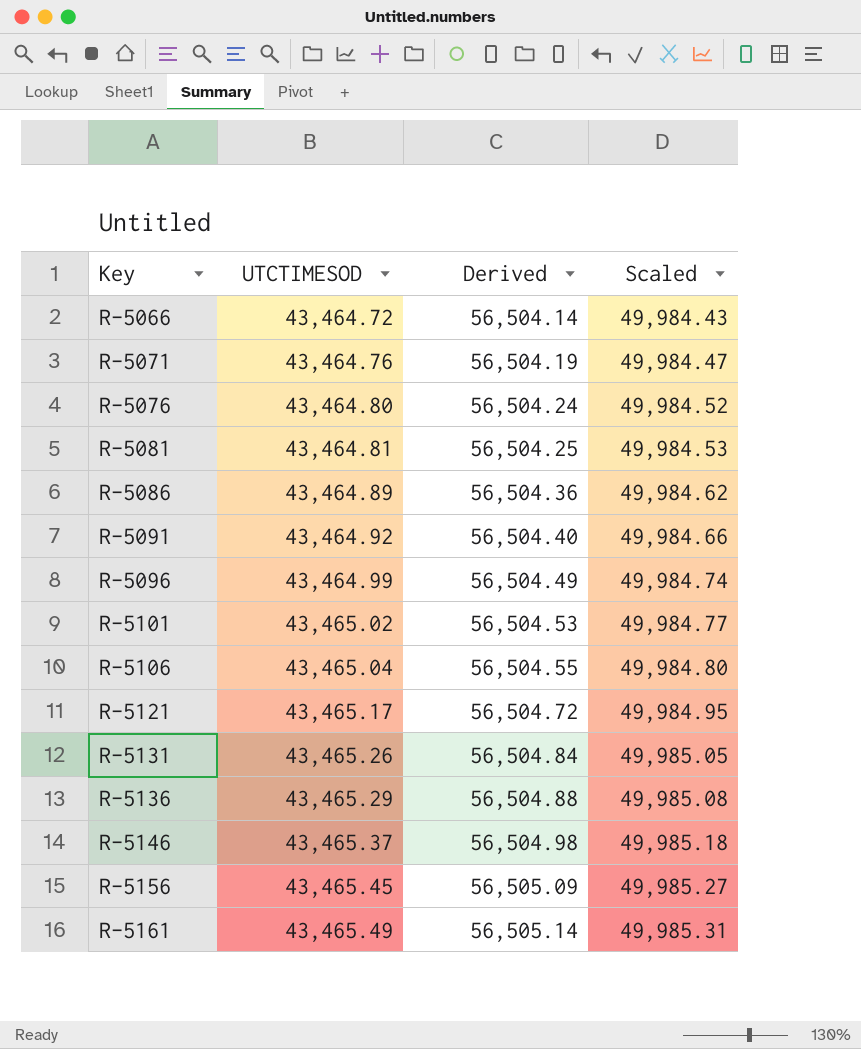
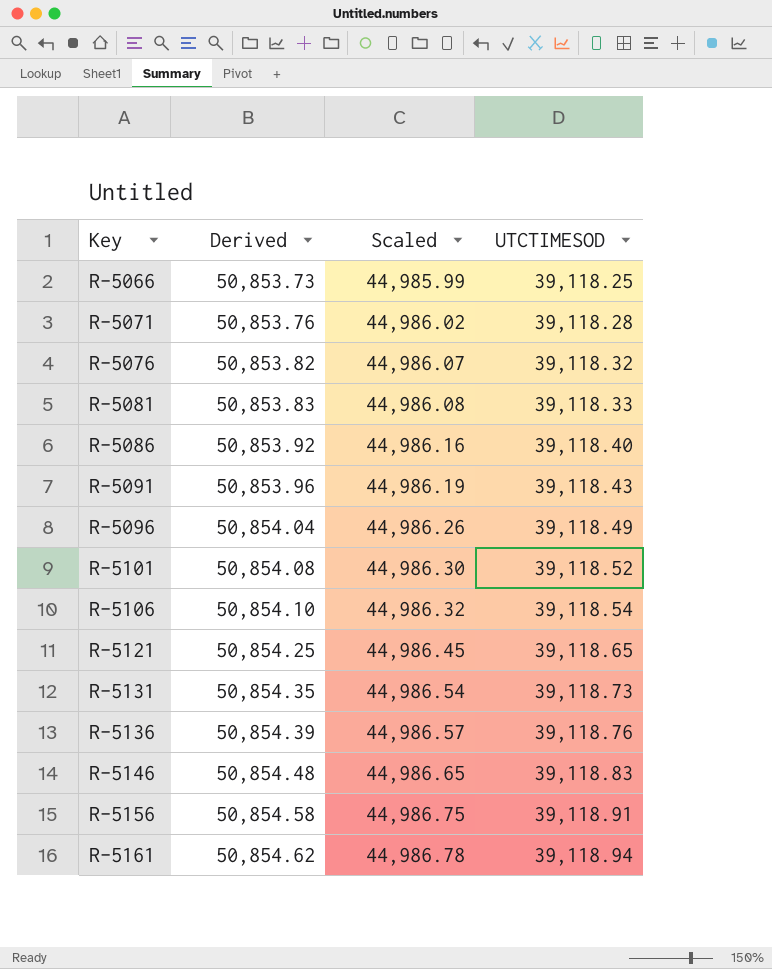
column UTCTIMESOD | position: 2 -> 4
R-5066 | Derived: 56,504.14 -> 50,853.73
R-5066 | Scaled: 49,984.43 -> 44,985.99
R-5066 | UTCTIMESOD: 43,464.72 -> 39,118.25
R-5071 | Derived: 56,504.19 -> 50,853.76
R-5071 | Scaled: 49,984.47 -> 44,986.02
R-5071 | UTCTIMESOD: 43,464.76 -> 39,118.28
R-5076 | Derived: 56,504.24 -> 50,853.82
R-5076 | Scaled: 49,984.52 -> 44,986.07
R-5076 | UTCTIMESOD: 43,464.80 -> 39,118.32
R-5081 | Derived: 56,504.25 -> 50,853.83
R-5081 | Scaled: 49,984.53 -> 44,986.08
R-5081 | UTCTIMESOD: 43,464.81 -> 39,118.33
R-5086 | Derived: 56,504.36 -> 50,853.92
R-5086 | Scaled: 49,984.62 -> 44,986.16
R-5086 | UTCTIMESOD: 43,464.89 -> 39,118.40
R-5091 | Derived: 56,504.40 -> 50,853.96
R-5091 | Scaled: 49,984.66 -> 44,986.19
R-5091 | UTCTIMESOD: 43,464.92 -> 39,118.43
R-5096 | Derived: 56,504.49 -> 50,854.04
R-5096 | Scaled: 49,984.74 -> 44,986.26
R-5096 | UTCTIMESOD: 43,464.99 -> 39,118.49
R-5101 | Derived: 56,504.53 -> 50,854.08
R-5101 | Scaled: 49,984.77 -> 44,986.30
R-5101 | UTCTIMESOD: 43,465.02 -> 39,118.52
R-5106 | Derived: 56,504.55 -> 50,854.10
R-5106 | Scaled: 49,984.80 -> 44,986.32
R-5106 | UTCTIMESOD: 43,465.04 -> 39,118.54
R-5121 | Derived: 56,504.72 -> 50,854.25
R-5121 | Scaled: 49,984.95 -> 44,986.45
R-5121 | UTCTIMESOD: 43,465.17 -> 39,118.65
R-5131 | Derived: 56,504.84 -> 50,854.35
R-5131 | Scaled: 49,985.05 -> 44,986.54
R-5131 | UTCTIMESOD: 43,465.26 -> 39,118.73
R-5136 | Derived: 56,504.88 -> 50,854.39
R-5136 | Scaled: 49,985.08 -> 44,986.57
R-5136 | UTCTIMESOD: 43,465.29 -> 39,118.76
R-5146 | Derived: 56,504.98 -> 50,854.48
R-5146 | Scaled: 49,985.18 -> 44,986.65
R-5146 | UTCTIMESOD: 43,465.37 -> 39,118.83
R-5156 | Derived: 56,505.09 -> 50,854.58
R-5156 | Scaled: 49,985.27 -> 44,986.75
R-5156 | UTCTIMESOD: 43,465.45 -> 39,118.91
R-5161 | Derived: 56,505.14 -> 50,854.62
R-5161 | Scaled: 49,985.31 -> 44,986.78
R-5161 | UTCTIMESOD: 43,465.49 -> 39,118.94

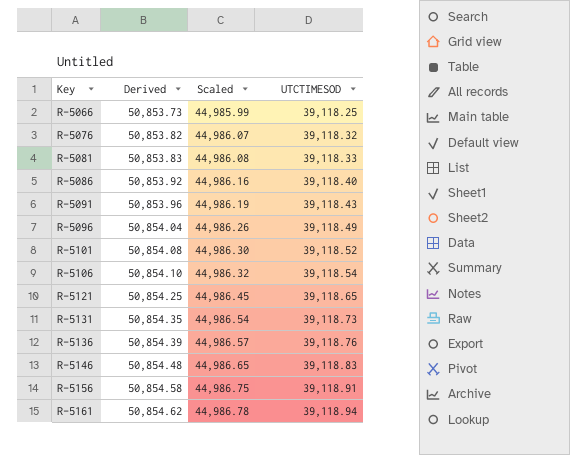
row R-5071: 50,853.76 | 44,986.02 | 39,118.28 -> none

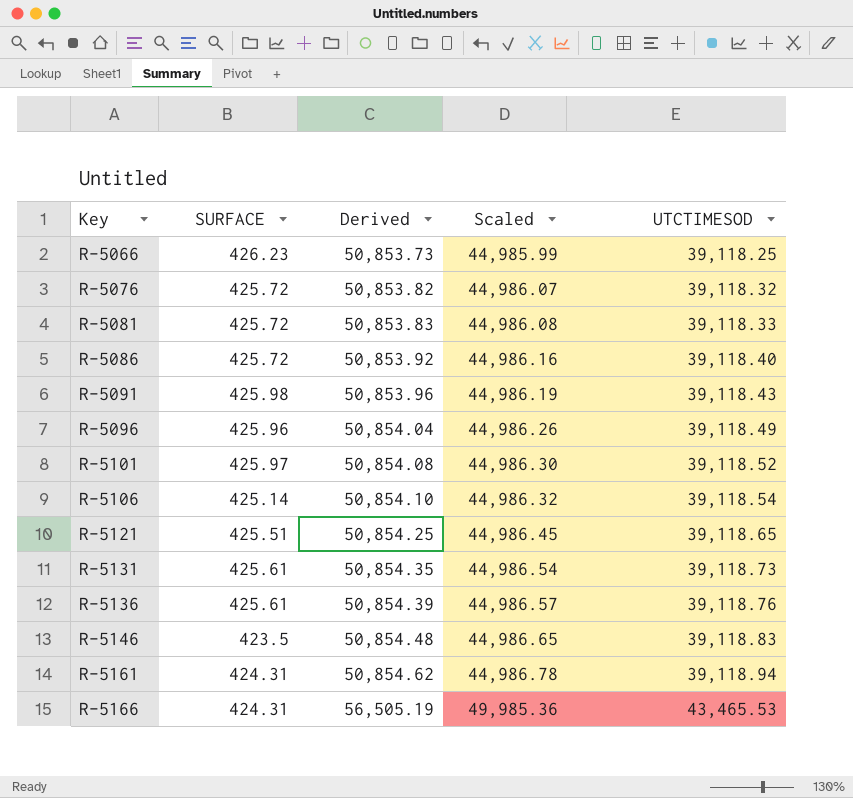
column SURFACE | position: none -> 2
row R-5156: 50,854.58 | 44,986.75 | 39,118.91 -> none
row R-5166: none -> 424.31 | 56,505.19 | 49,985.36 | 43,465.53

